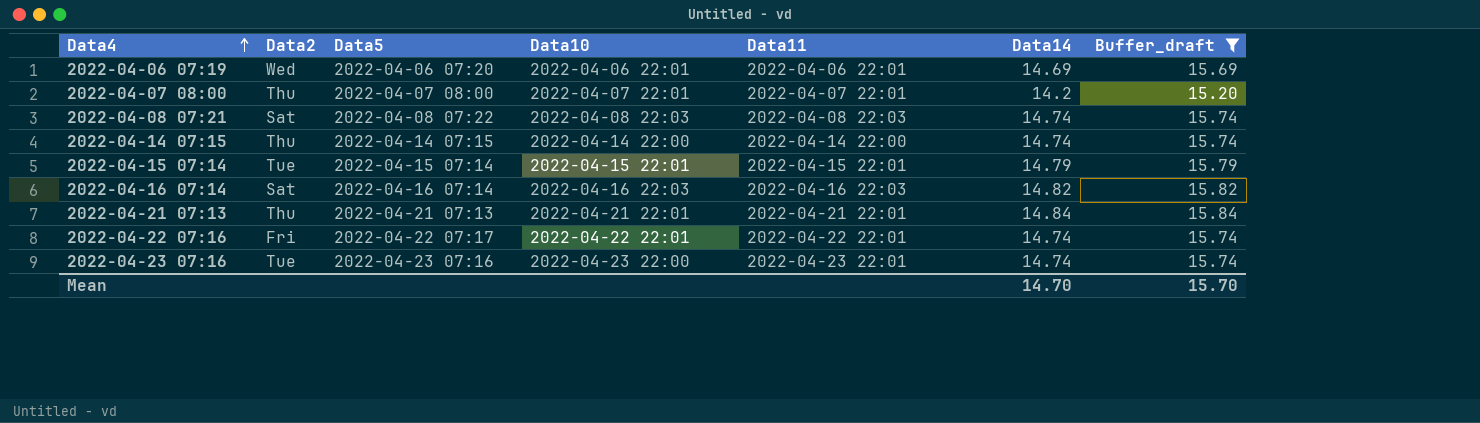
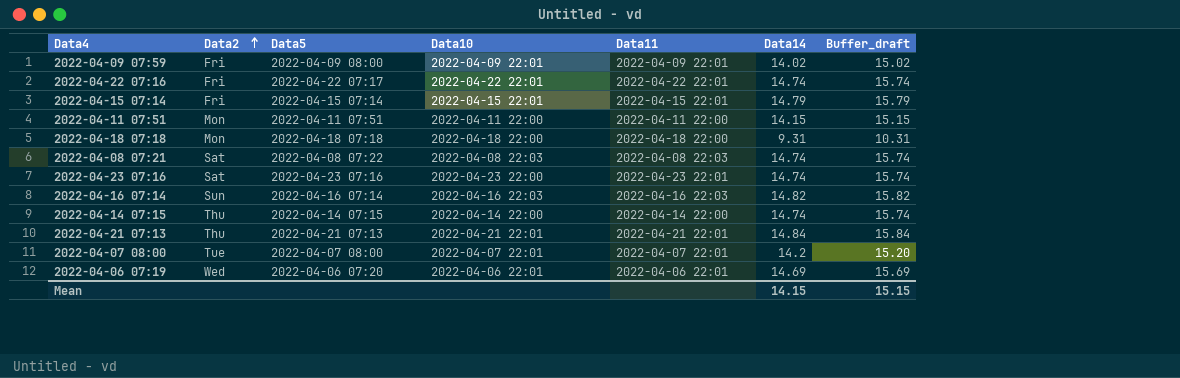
filter: Buffer_draft >= 15.20 -> none
row order: Data4 ascending -> Data2 ascending
2022-04-15 07:14 | Data2: Tue -> Fri
2022-04-23 07:16 | Data2: Tue -> Sat
2022-04-16 07:14 | Data2: Sat -> Sun
2022-04-07 08:00 | Data2: Thu -> Tue
Mean | Data14: 14.70 -> 14.15
Mean | Buffer_draft: 15.70 -> 15.15

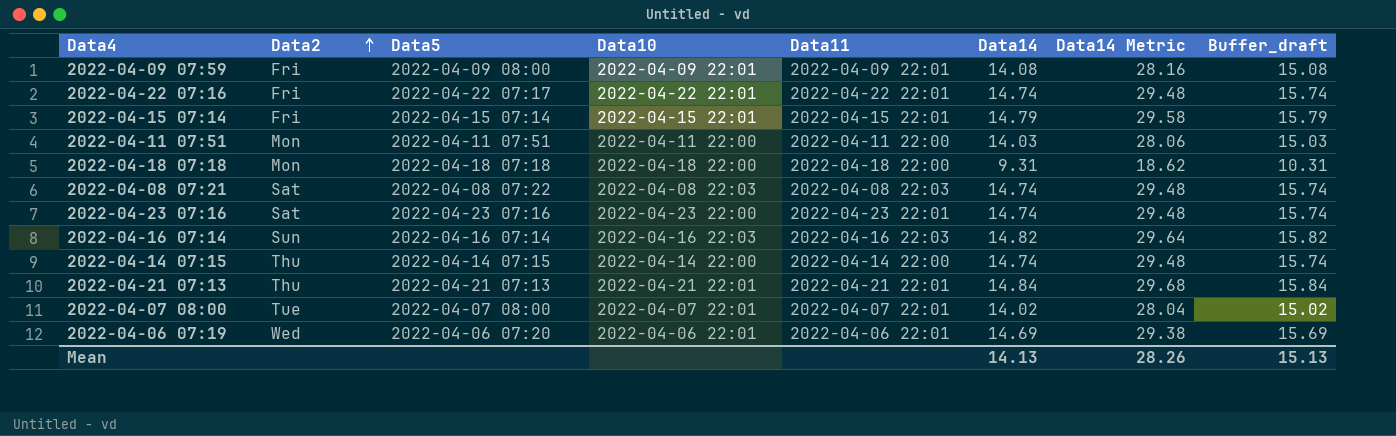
column Data14 Metric | formula: none -> [Data14] * 2
2022-04-09 07:59 | Data14: 14.02 -> 14.08
2022-04-09 07:59 | Buffer_draft: 15.02 -> 15.08
2022-04-11 07:51 | Data14: 14.15 -> 14.03
2022-04-11 07:51 | Buffer_draft: 15.15 -> 15.03
2022-04-07 08:00 | Data14: 14.2 -> 14.02
2022-04-07 08:00 | Buffer_draft: 15.20 -> 15.02
Mean | Data14: 14.15 -> 14.13
Mean | Buffer_draft: 15.15 -> 15.13

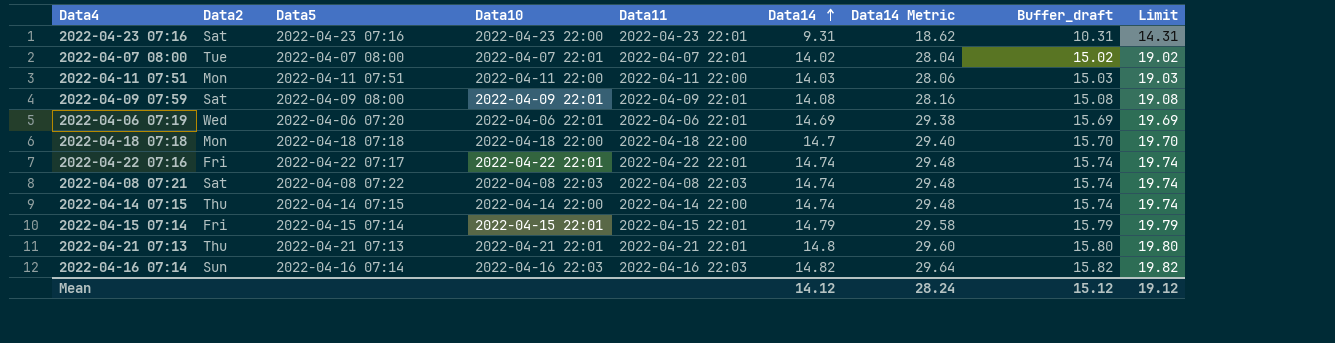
row order: Data2 ascending -> Data14 ascending
column Limit | formula: none -> [Data14] + 5
2022-04-23 07:16 | Data14: 14.74 -> 9.31
2022-04-23 07:16 | Data14 Metric: 29.48 -> 18.62
2022-04-23 07:16 | Buffer_draft: 15.74 -> 10.31
2022-04-09 07:59 | Data2: Fri -> Sat
2022-04-18 07:18 | Data14: 9.31 -> 14.7
2022-04-18 07:18 | Data14 Metric: 18.62 -> 29.40
2022-04-18 07:18 | Buffer_draft: 10.31 -> 15.70
2022-04-21 07:13 | Data14: 14.84 -> 14.8
2022-04-21 07:13 | Data14 Metric: 29.68 -> 29.60
2022-04-21 07:13 | Buffer_draft: 15.84 -> 15.80
Mean | Data14: 14.13 -> 14.12
Mean | Data14 Metric: 28.26 -> 28.24
Mean | Buffer_draft: 15.13 -> 15.12

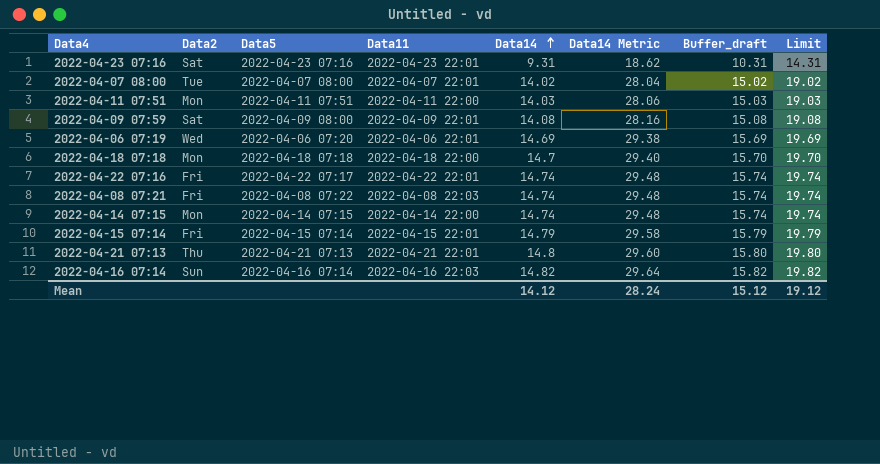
column Data10 | position: 4 -> none
2022-04-08 07:21 | Data2: Sat -> Fri
2022-04-14 07:15 | Data2: Thu -> Mon

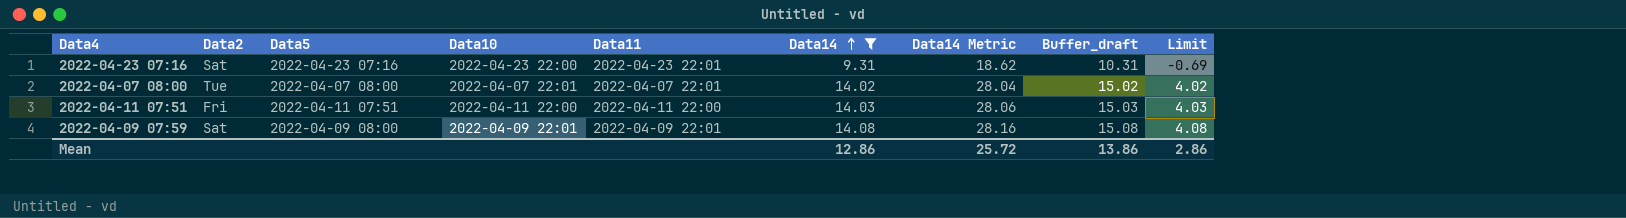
filter: none -> Data14 <= 14.08
column Data10 | position: none -> 4
column Limit | formula: [Data14] + 5 -> [Data14] - 10
2022-04-11 07:51 | Data2: Mon -> Fri
Mean | Data14: 14.12 -> 12.86
Mean | Data14 Metric: 28.24 -> 25.72
Mean | Buffer_draft: 15.12 -> 13.86
Mean | Limit: 19.12 -> 2.86

